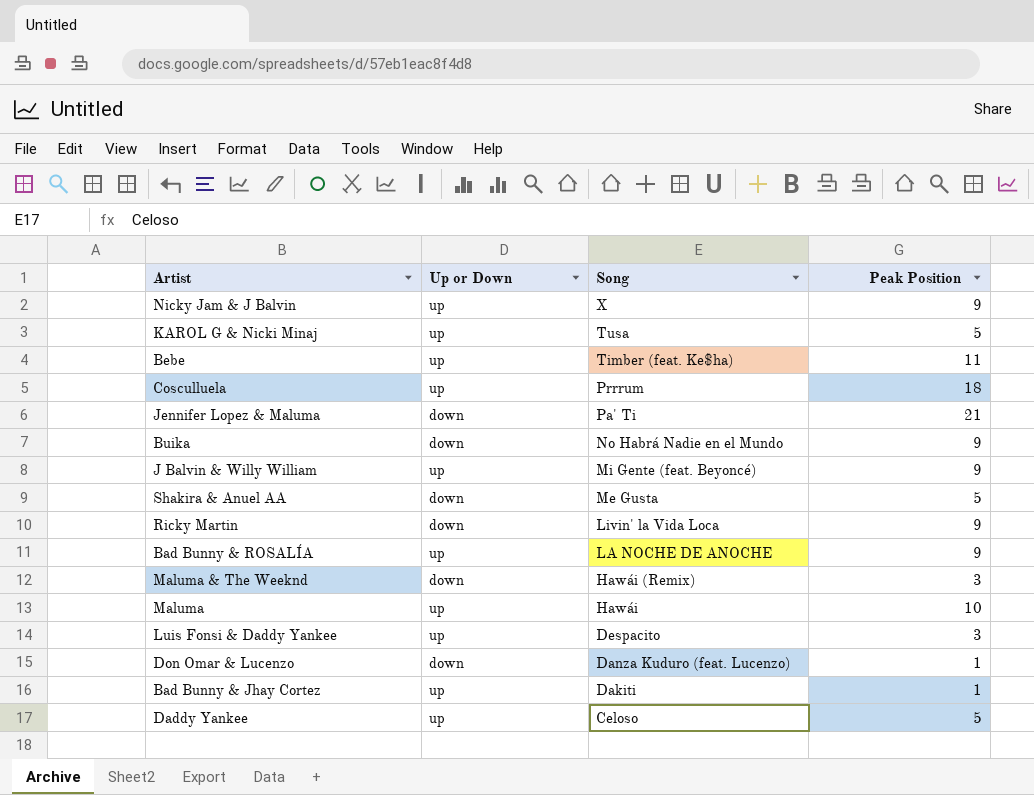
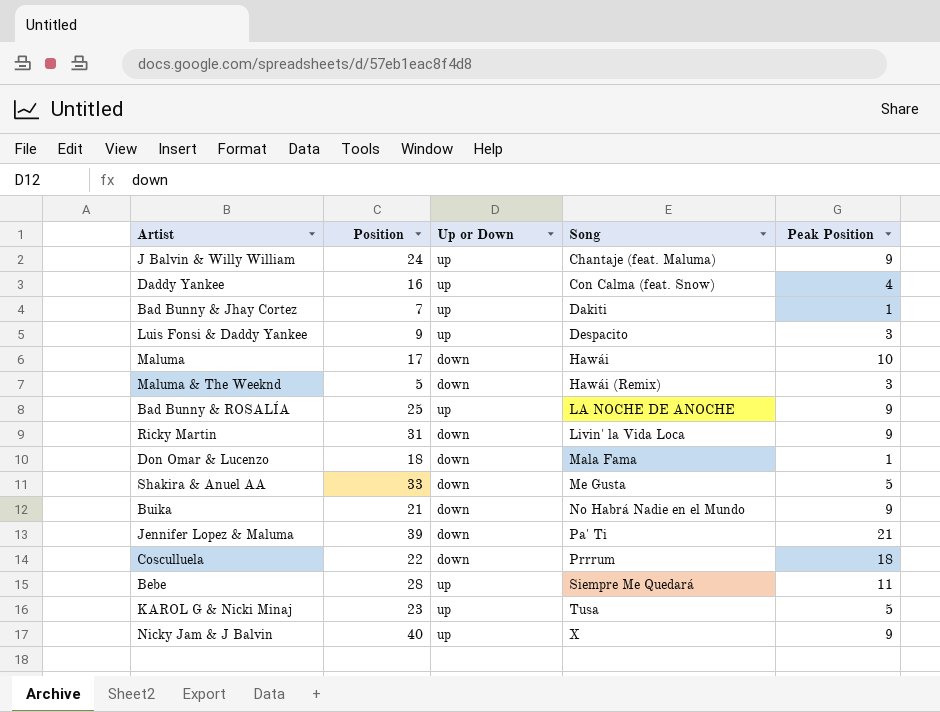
row order: Song descending -> Song ascending
column Position | position: none -> 2
J Balvin & Willy William | Song: Mi Gente (feat. Beyoncé) -> Chantaje (feat. Maluma)
Daddy Yankee | Song: Celoso -> Con Calma (feat. Snow)
Daddy Yankee | Peak Position: 5 -> 4
Maluma | Up or Down: up -> down
Don Omar & Lucenzo | Song: Danza Kuduro (feat. Lucenzo) -> Mala Fama
Cosculluela | Up or Down: up -> down
Bebe | Song: Timber (feat. Ke$ha) -> Siempre Me Quedará

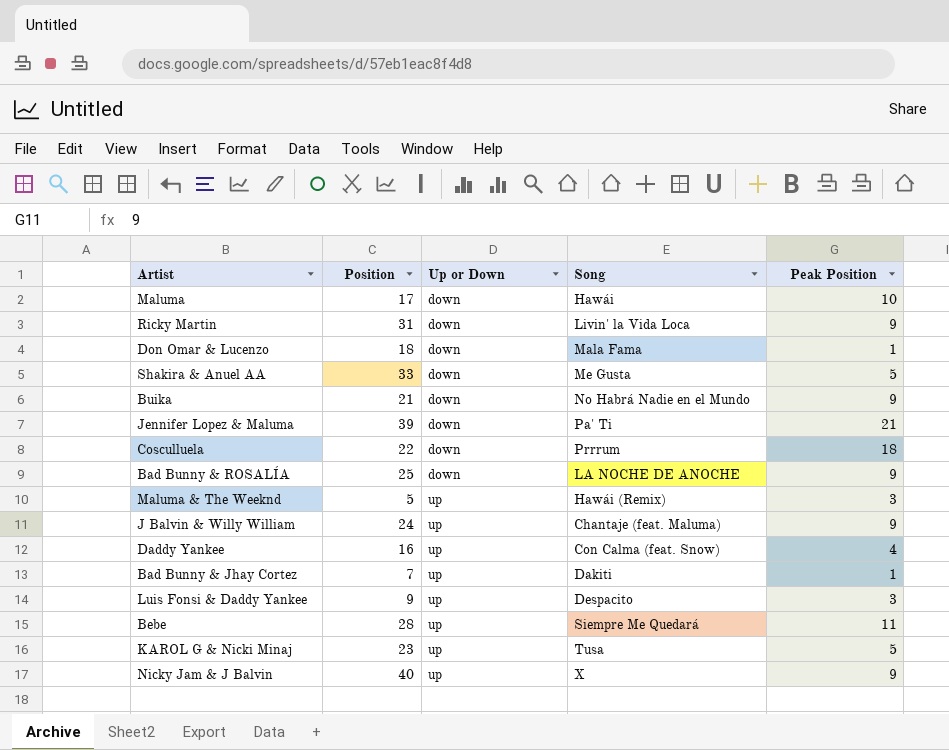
row order: Song ascending -> Up or Down ascending
Bad Bunny & ROSALÍA | Up or Down: up -> down
Maluma & The Weeknd | Up or Down: down -> up

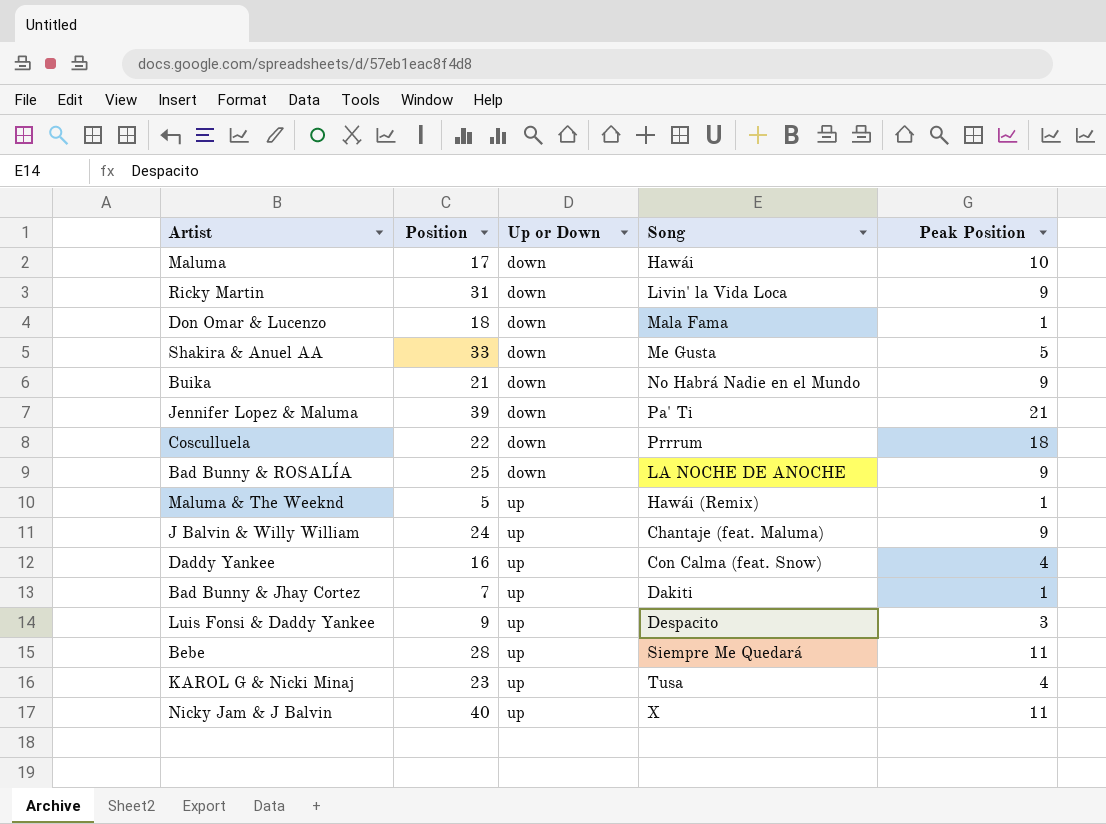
Maluma & The Weeknd | Peak Position: 3 -> 1
KAROL G & Nicki Minaj | Peak Position: 5 -> 4
Nicky Jam & J Balvin | Peak Position: 9 -> 11

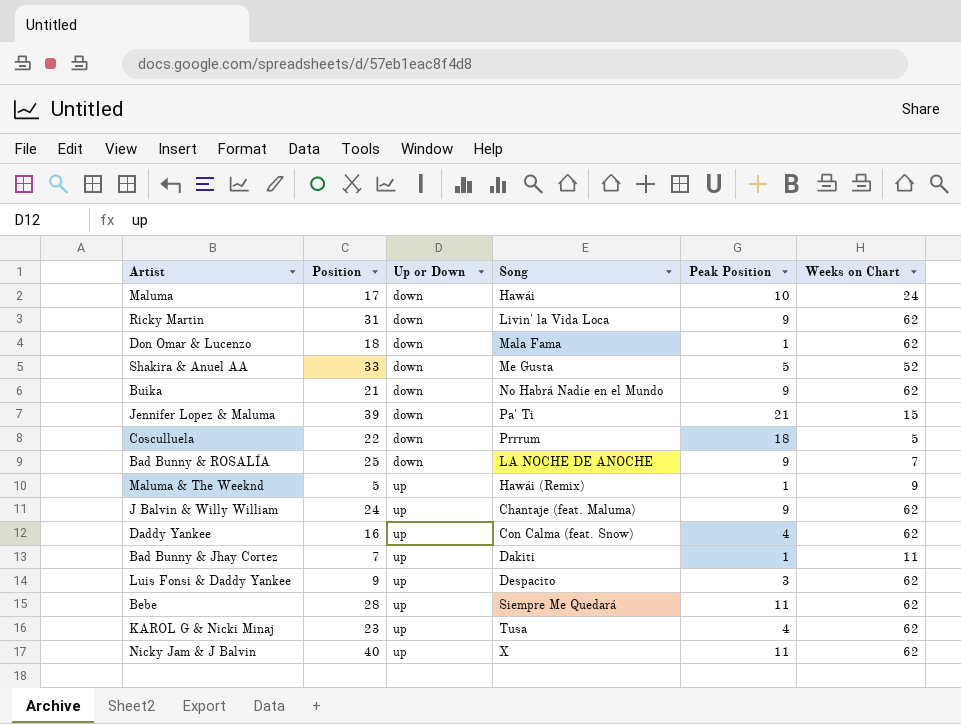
column Weeks on Chart | position: none -> 6

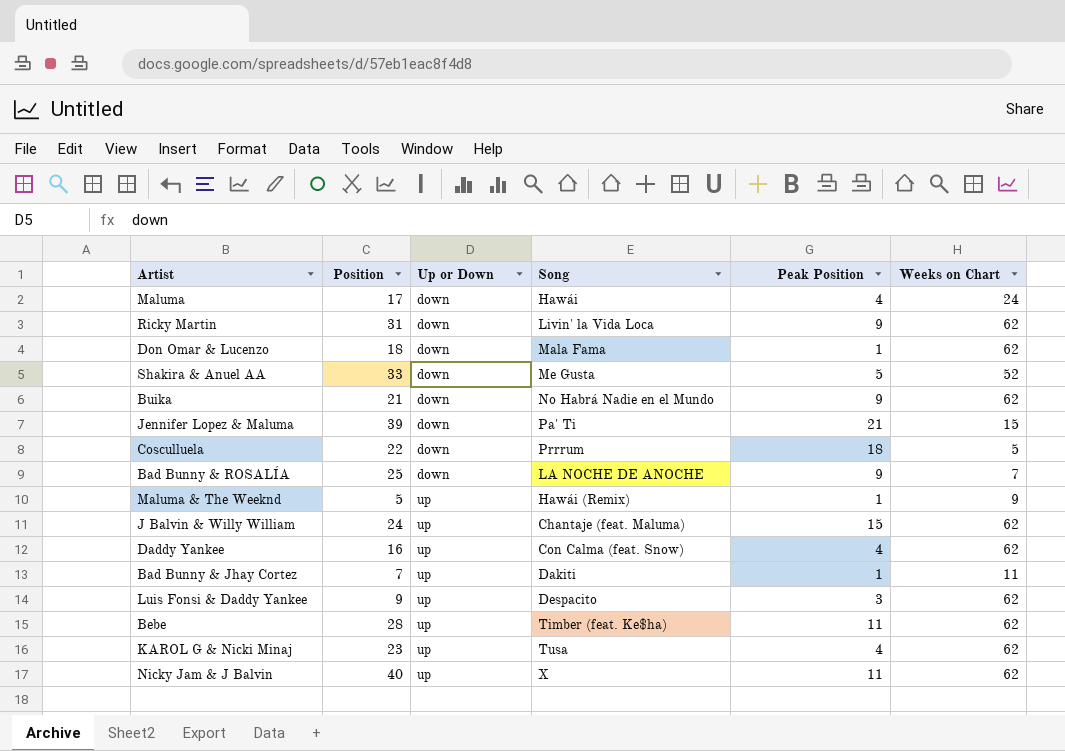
Maluma | Peak Position: 10 -> 4
J Balvin & Willy William | Peak Position: 9 -> 15
Bebe | Song: Siempre Me Quedará -> Timber (feat. Ke$ha)

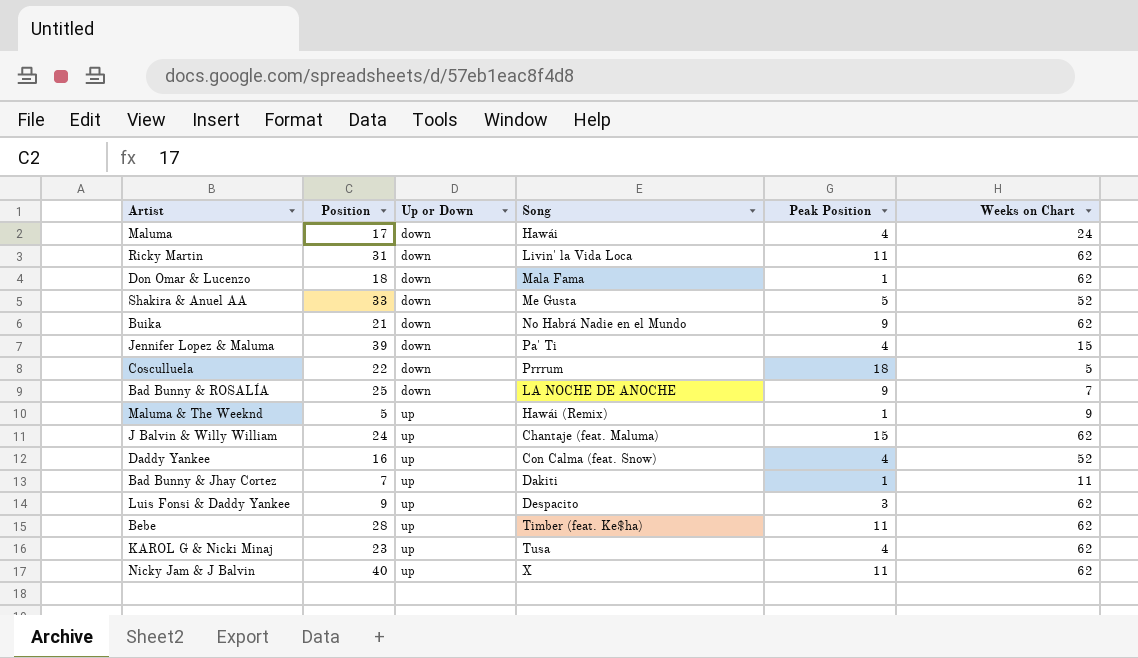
Ricky Martin | Peak Position: 9 -> 11
Jennifer Lopez & Maluma | Peak Position: 21 -> 4
Daddy Yankee | Weeks on Chart: 62 -> 52

